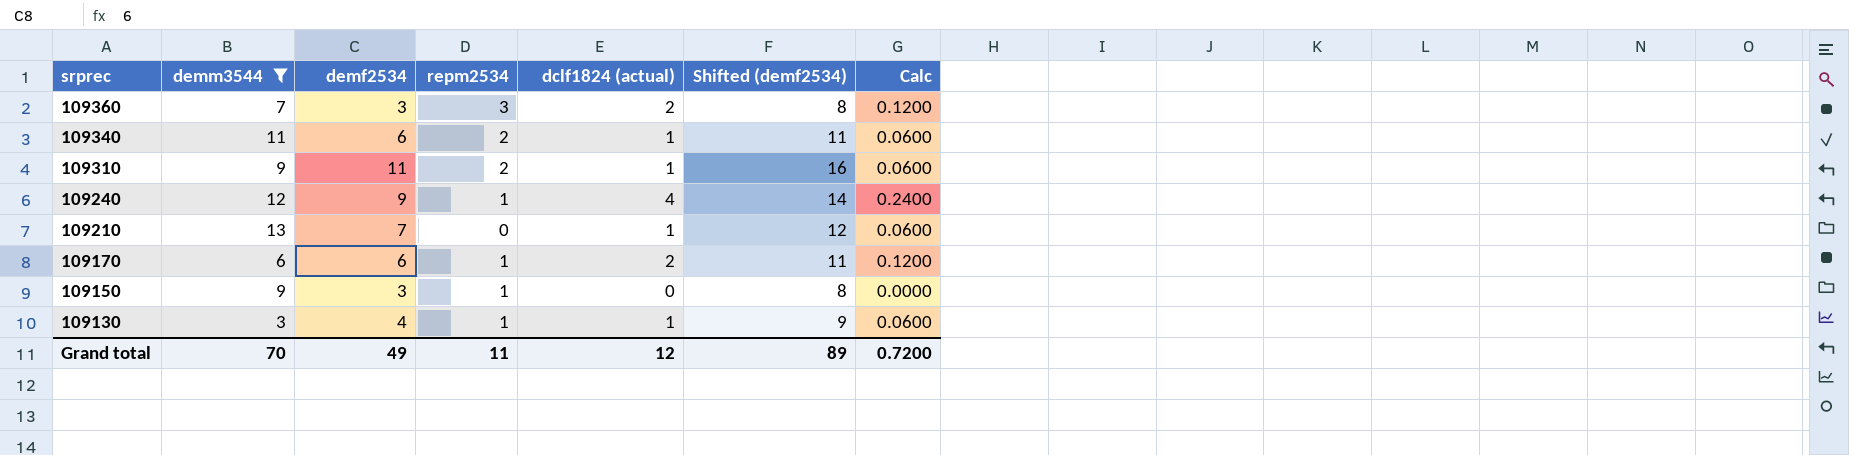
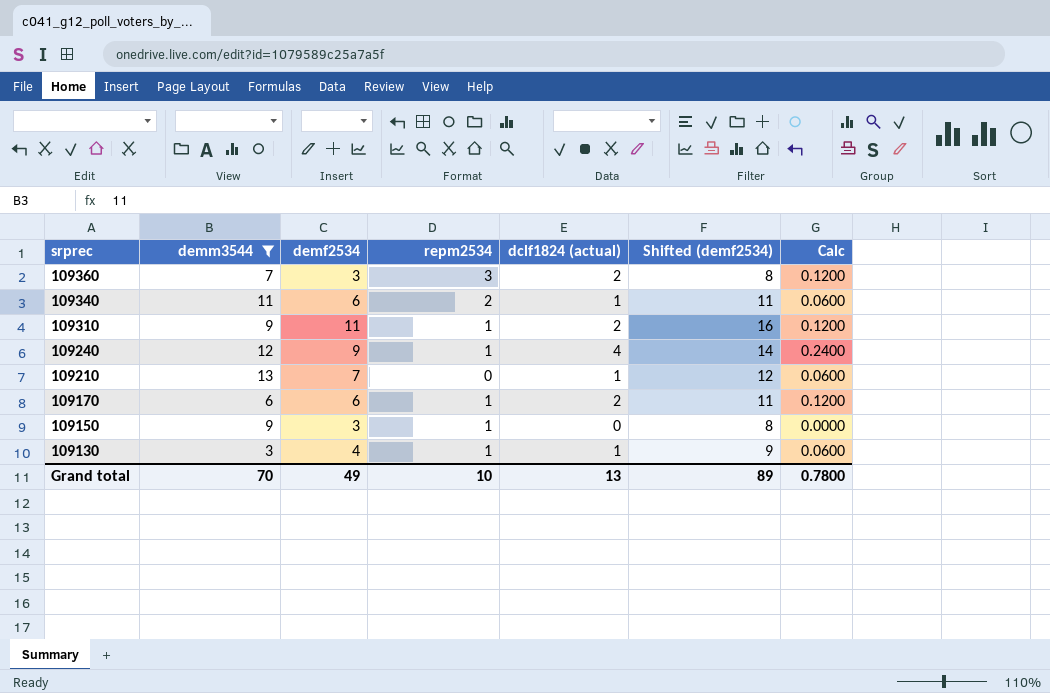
109310 | repm2534: 2 -> 1
109310 | dclf1824 (actual): 1 -> 2
109310 | Calc: 0.0600 -> 0.1200
Grand total | repm2534: 11 -> 10
Grand total | dclf1824 (actual): 12 -> 13
Grand total | Calc: 0.7200 -> 0.7800

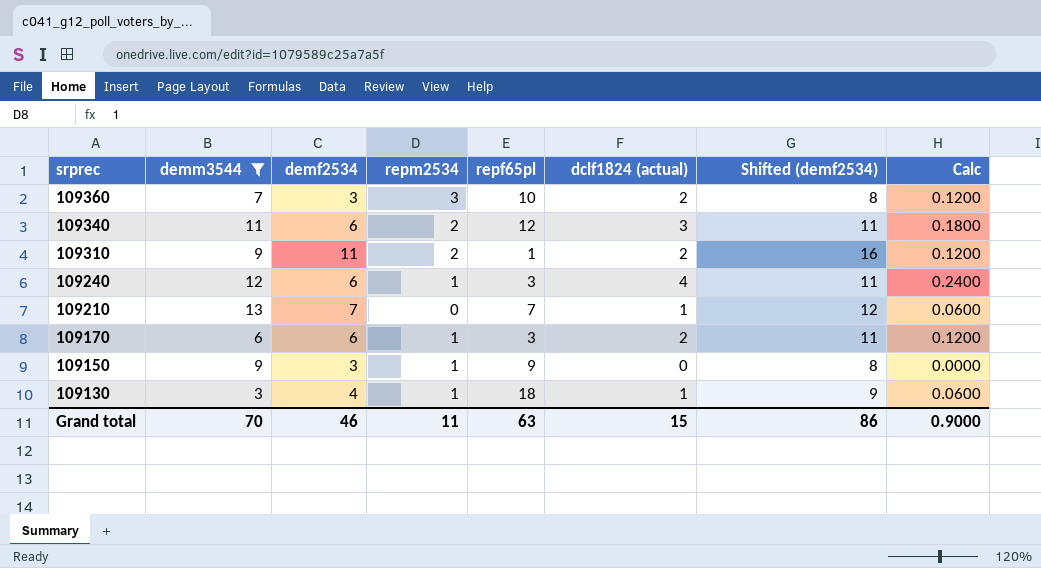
column repf65pl | position: none -> 5
109340 | dclf1824 (actual): 1 -> 3
109340 | Calc: 0.0600 -> 0.1800
109310 | repm2534: 1 -> 2
109240 | demf2534: 9 -> 6
109240 | Shifted (demf2534): 14 -> 11
Grand total | demf2534: 49 -> 46
Grand total | repm2534: 10 -> 11
Grand total | dclf1824 (actual): 13 -> 15
Grand total | Shifted (demf2534): 89 -> 86
Grand total | Calc: 0.7800 -> 0.9000

